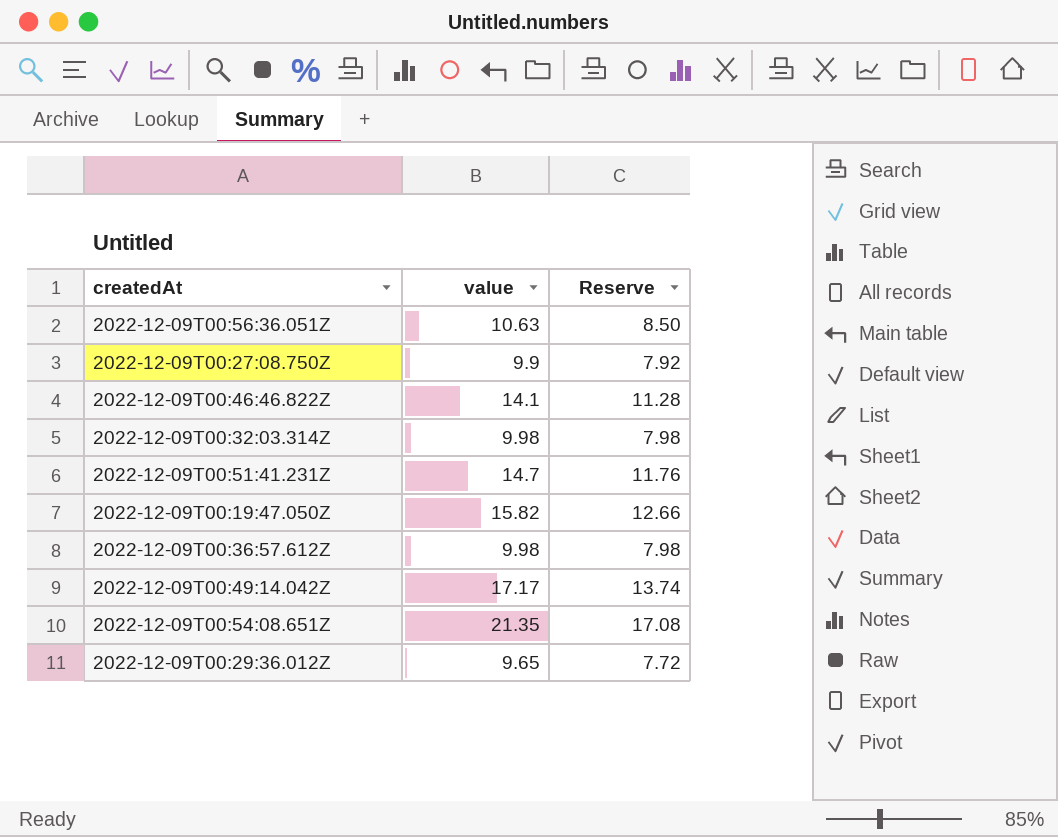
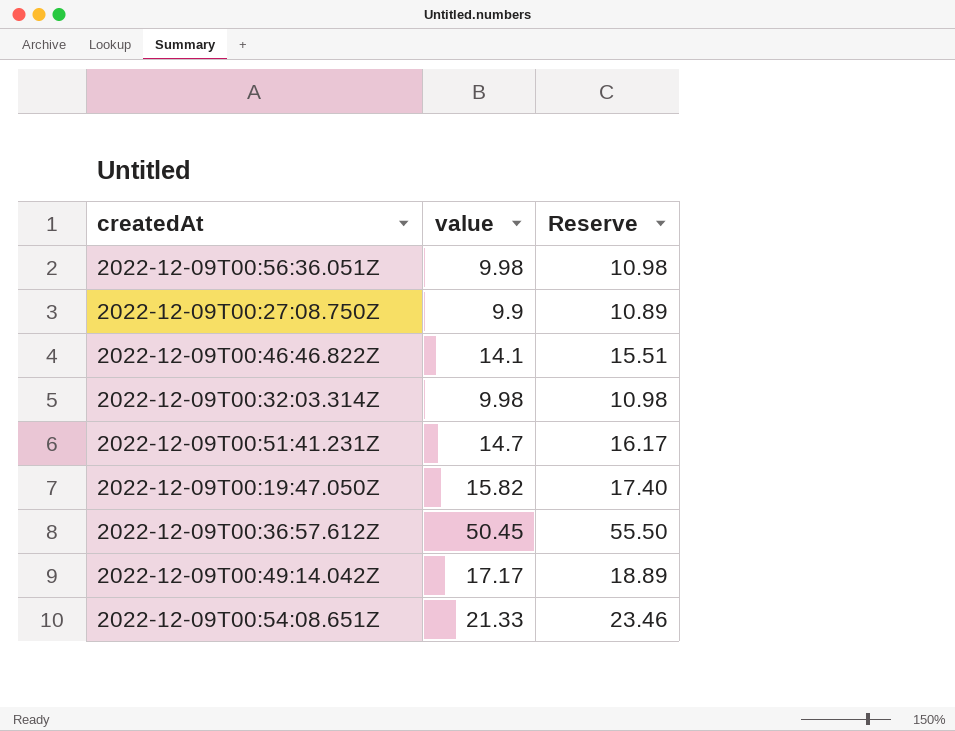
column Reserve | formula: [value] * 0.8 -> [value] * 1.1
row 2022-12-09T00:29:36.012Z: 9.65 | 7.72 -> none
2022-12-09T00:56:36.051Z | value: 10.63 -> 9.98
2022-12-09T00:36:57.612Z | value: 9.98 -> 50.45
2022-12-09T00:54:08.651Z | value: 21.35 -> 21.33

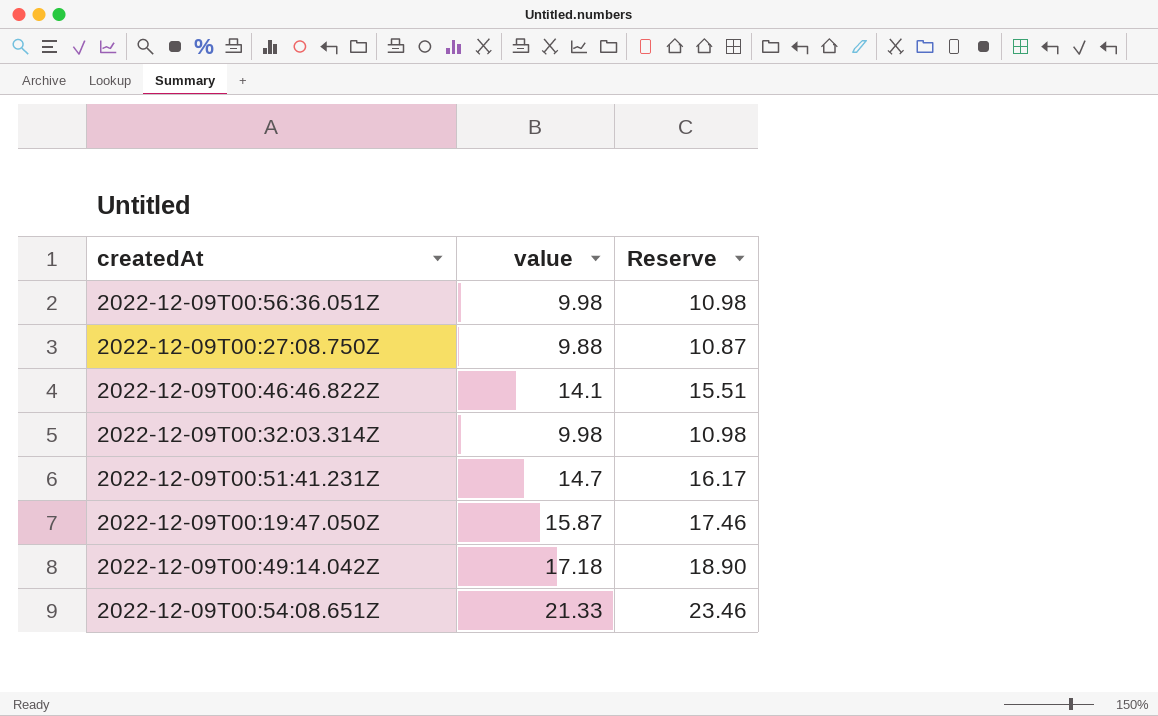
row 2022-12-09T00:36:57.612Z: 50.45 | 55.50 -> none
2022-12-09T00:27:08.750Z | value: 9.9 -> 9.88
2022-12-09T00:27:08.750Z | Reserve: 10.89 -> 10.87
2022-12-09T00:19:47.050Z | value: 15.82 -> 15.87
2022-12-09T00:19:47.050Z | Reserve: 17.40 -> 17.46
2022-12-09T00:49:14.042Z | value: 17.17 -> 17.18
2022-12-09T00:49:14.042Z | Reserve: 18.89 -> 18.90

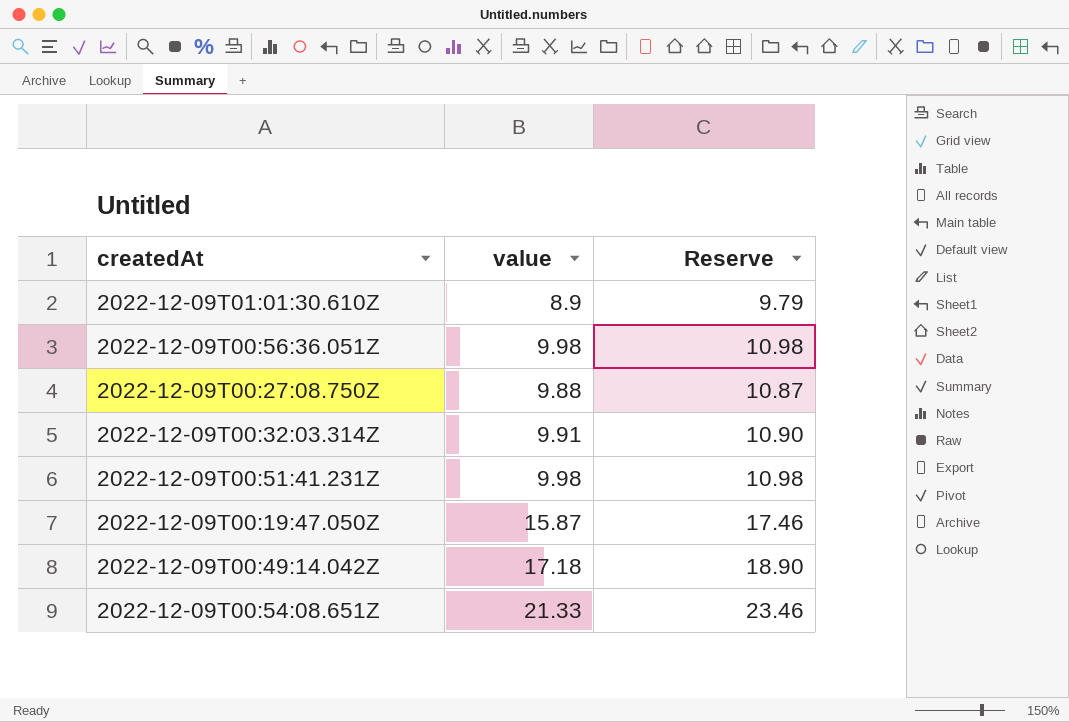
row 2022-12-09T00:46:46.822Z: 14.1 | 15.51 -> none
row 2022-12-09T01:01:30.610Z: none -> 8.9 | 9.79
2022-12-09T00:32:03.314Z | value: 9.98 -> 9.91
2022-12-09T00:32:03.314Z | Reserve: 10.98 -> 10.90
2022-12-09T00:51:41.231Z | value: 14.7 -> 9.98
2022-12-09T00:51:41.231Z | Reserve: 16.17 -> 10.98

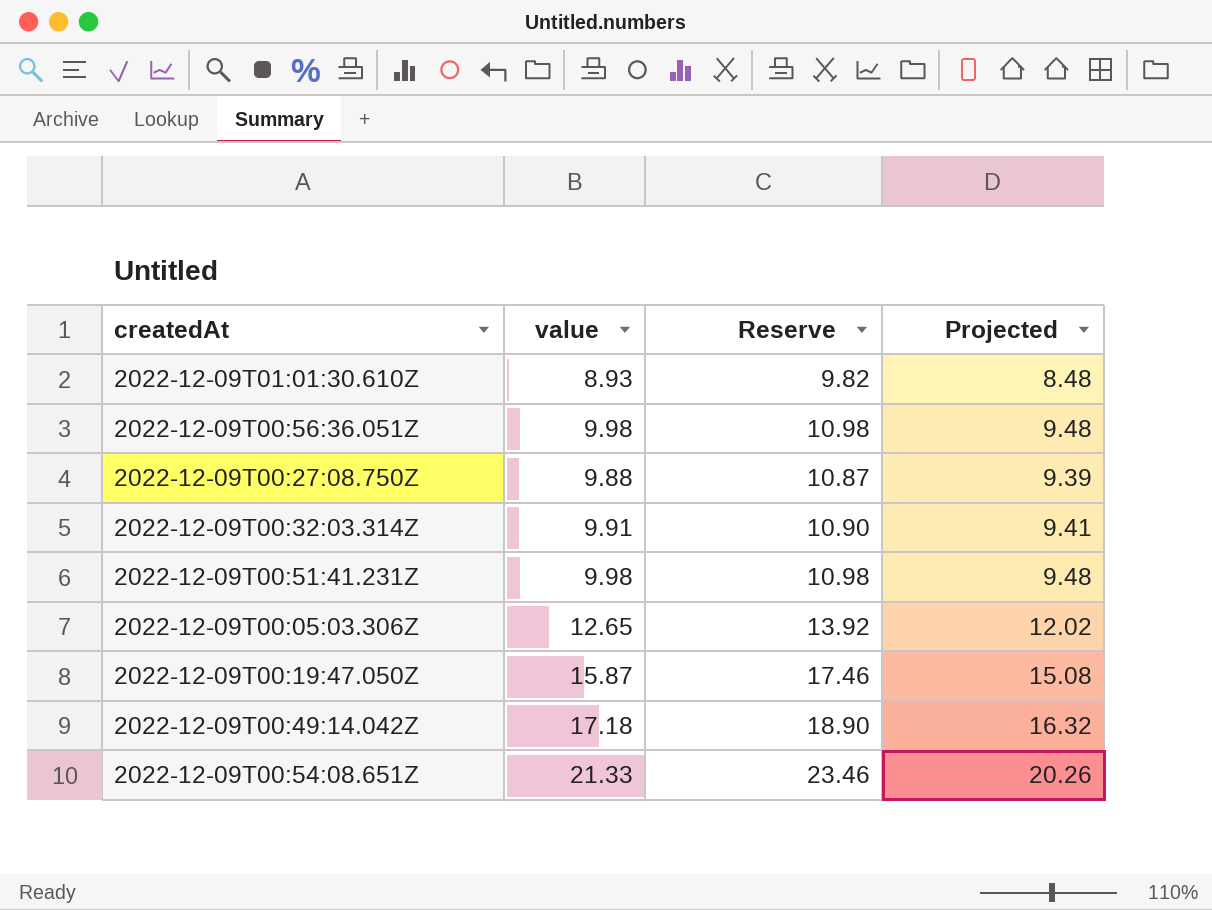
column Projected | formula: none -> [value] * 0.95
2022-12-09T01:01:30.610Z | value: 8.9 -> 8.93
2022-12-09T01:01:30.610Z | Reserve: 9.79 -> 9.82
row 2022-12-09T00:05:03.306Z: none -> 12.65 | 13.92 | 12.02

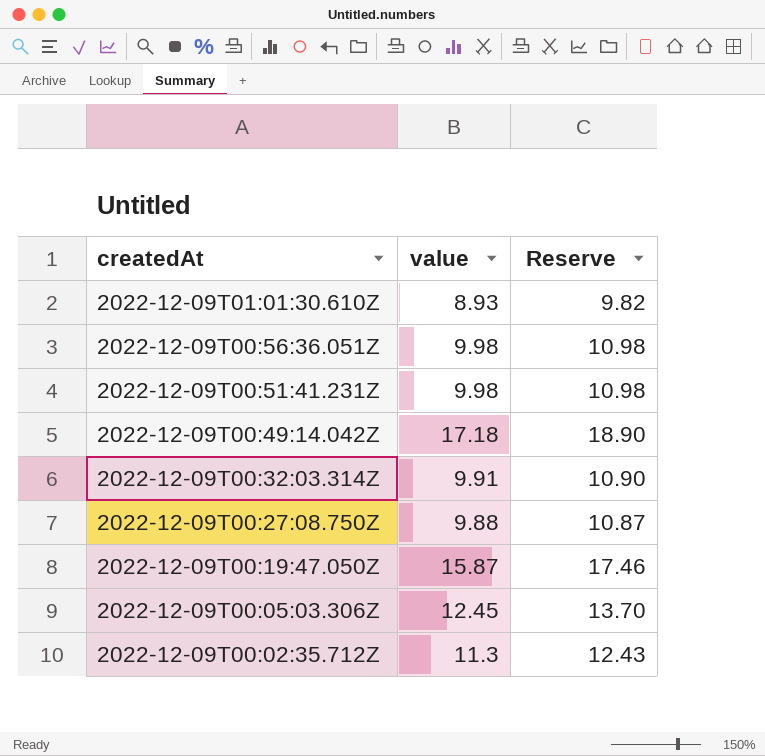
row order: none -> createdAt descending
column Projected | formula: [value] * 0.95 -> none
row 2022-12-09T00:54:08.651Z: 21.33 | 23.46 | 20.26 -> none
2022-12-09T00:05:03.306Z | value: 12.65 -> 12.45
2022-12-09T00:05:03.306Z | Reserve: 13.92 -> 13.70
row 2022-12-09T00:02:35.712Z: none -> 11.3 | 12.43

